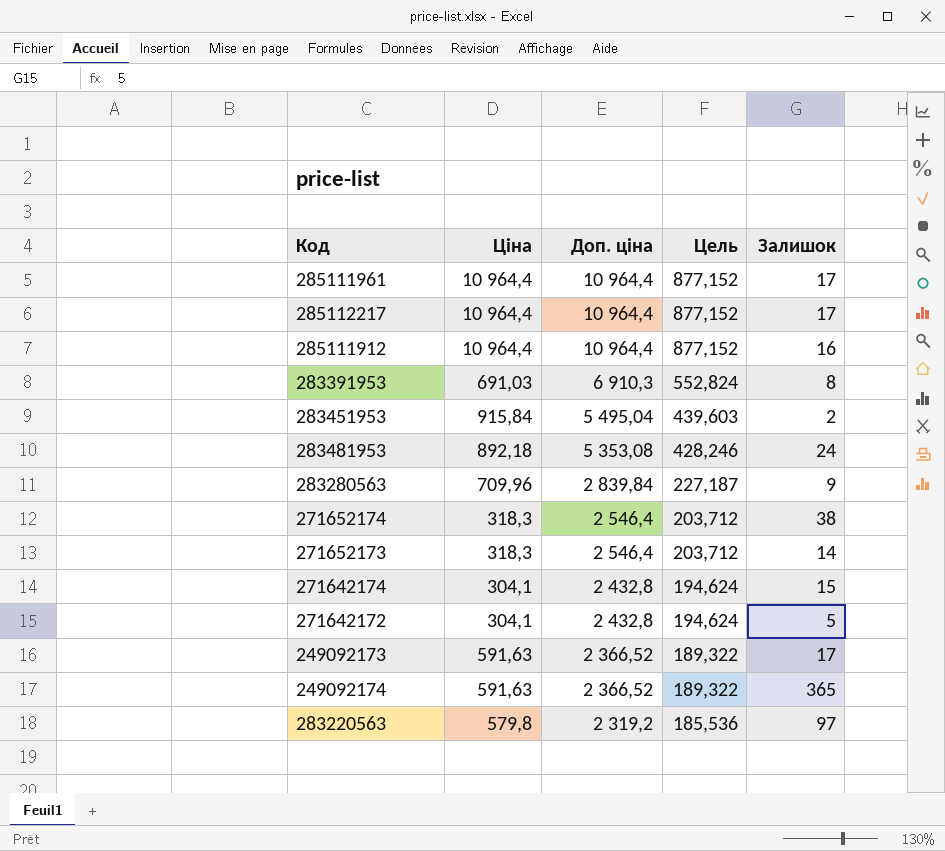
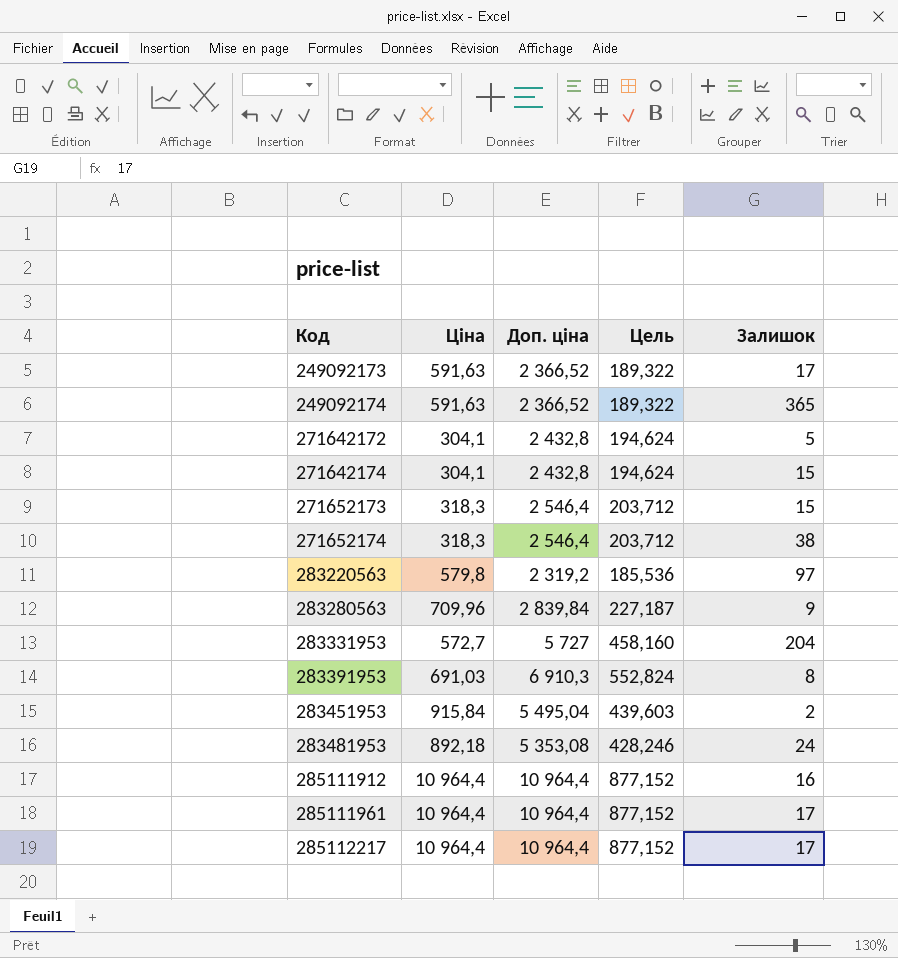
row order: Доп. ціна descending -> Код ascending
271652173 | Залишок: 14 -> 15
row 283331953: none -> 572,7 | 5 727 | 458,160 | 204

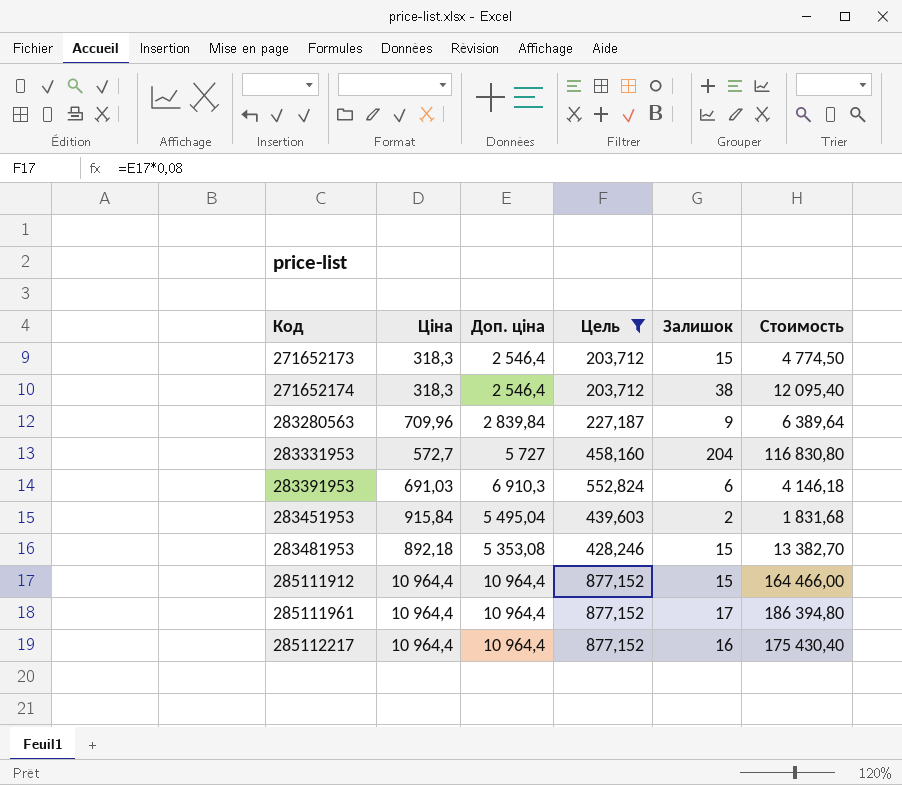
filter: none -> Цель >= 203,712
column Стоимость | formula: none -> [Ціна] * [Залишок]
283391953 | Залишок: 8 -> 6
283481953 | Залишок: 24 -> 15
285111912 | Залишок: 16 -> 15
285112217 | Залишок: 17 -> 16

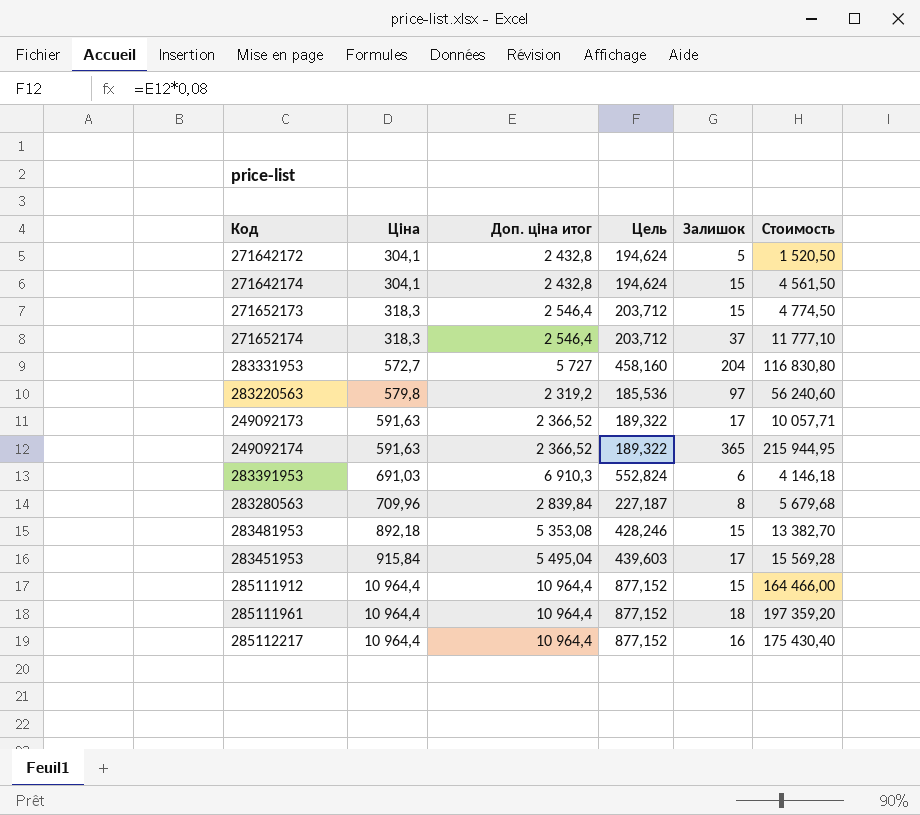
filter: Цель >= 203,712 -> none
row order: Код ascending -> Ціна ascending
column name: Доп. ціна -> Доп. ціна итог
271652174 | Залишок: 38 -> 37
271652174 | Стоимость: 12 095,40 -> 11 777,10
283280563 | Залишок: 9 -> 8
283280563 | Стоимость: 6 389,64 -> 5 679,68
283451953 | Залишок: 2 -> 17
283451953 | Стоимость: 1 831,68 -> 15 569,28
285111961 | Залишок: 17 -> 18
285111961 | Стоимость: 186 394,80 -> 197 359,20

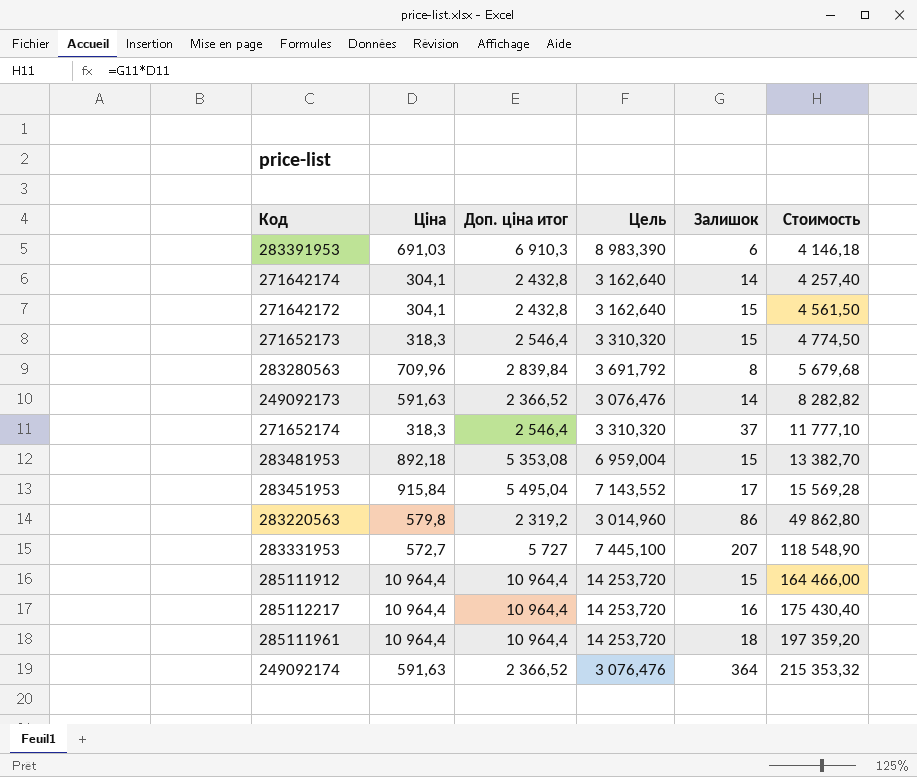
row order: Ціна ascending -> Стоимость ascending
column Цель | formula: [Доп. ціна итог] * 0,08 -> [Доп. ціна итог] * 1,3
271642174 | Залишок: 15 -> 14
271642174 | Стоимость: 4 561,50 -> 4 257,40
271642172 | Залишок: 5 -> 15
271642172 | Стоимость: 1 520,50 -> 4 561,50
249092173 | Залишок: 17 -> 14
249092173 | Стоимость: 10 057,71 -> 8 282,82
283220563 | Залишок: 97 -> 86
283220563 | Стоимость: 56 240,60 -> 49 862,80
283331953 | Залишок: 204 -> 207
283331953 | Стоимость: 116 830,80 -> 118 548,90
249092174 | Залишок: 365 -> 364
249092174 | Стоимость: 215 944,95 -> 215 353,32

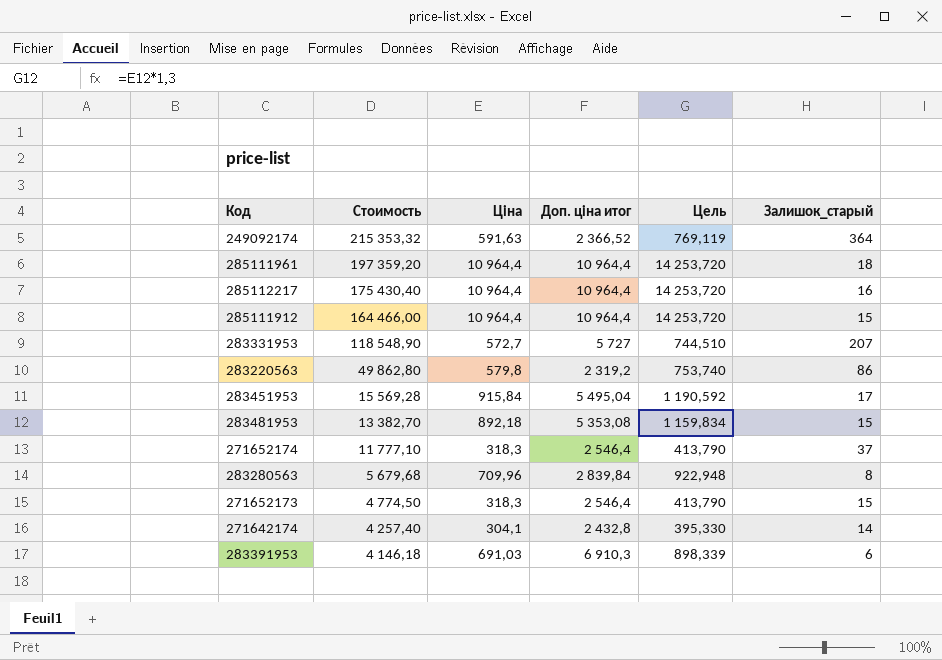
row order: Стоимость ascending -> Стоимость descending
column Стоимость | position: 6 -> 2
column Цель | formula: [Доп. ціна итог] * 1,3 -> [Ціна] * 1,3
column name: Залишок -> Залишок_старый
row 271642172: 304,1 | 2 432,8 | 3 162,640 | 15 | 4 561,50 -> none
row 249092173: 591,63 | 2 366,52 | 3 076,476 | 14 | 8 282,82 -> none

